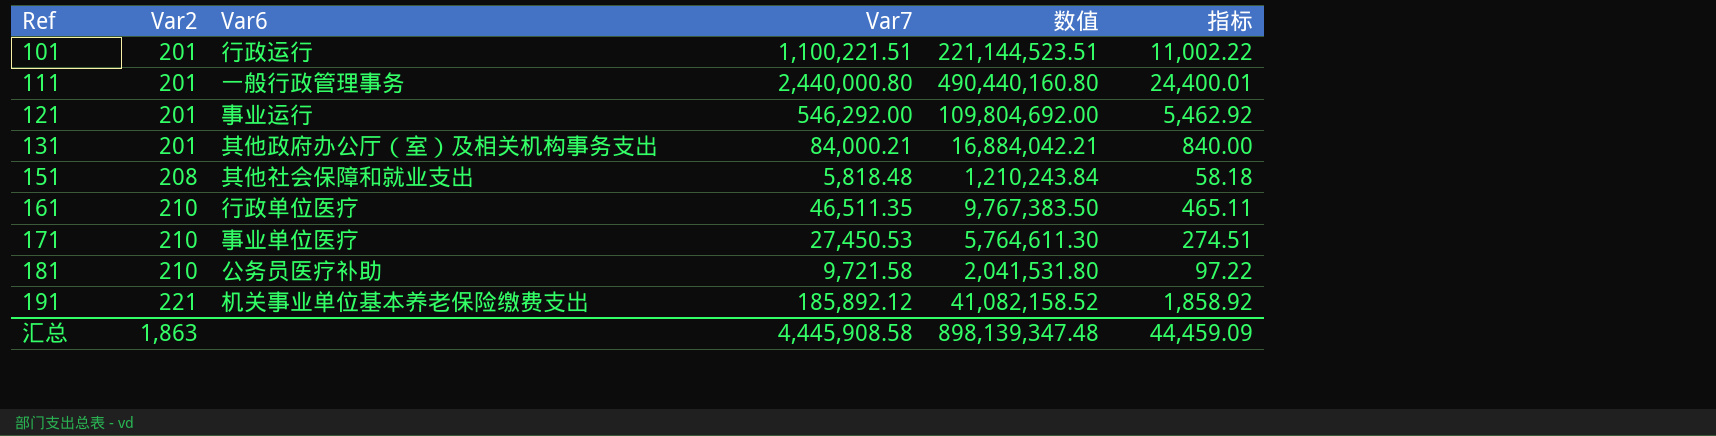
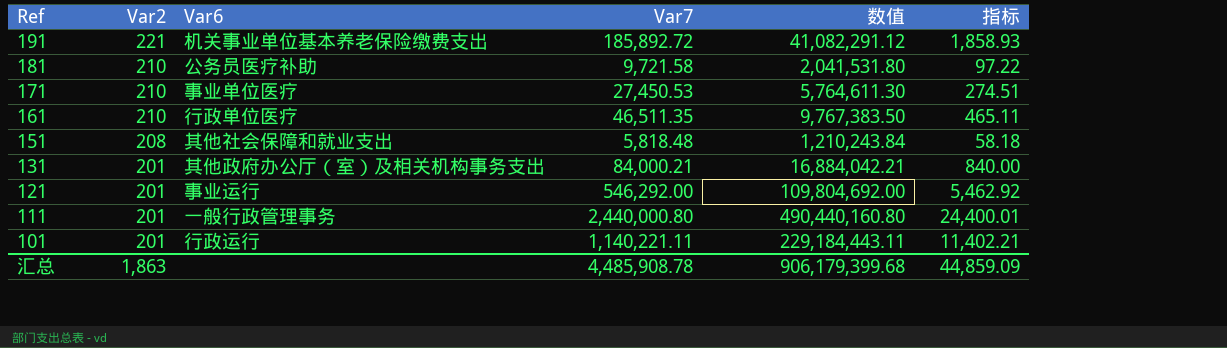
row order: Ref ascending -> Ref descending
191 | Var7: 185,892.12 -> 185,892.72
191 | 数值: 41,082,158.52 -> 41,082,291.12
191 | 指标: 1,858.92 -> 1,858.93
101 | Var7: 1,100,221.51 -> 1,140,221.11
101 | 数值: 221,144,523.51 -> 229,184,443.11
101 | 指标: 11,002.22 -> 11,402.21
汇总 | Var7: 4,445,908.58 -> 4,485,908.78
汇总 | 数值: 898,139,347.48 -> 906,179,399.68
汇总 | 指标: 44,459.09 -> 44,859.09

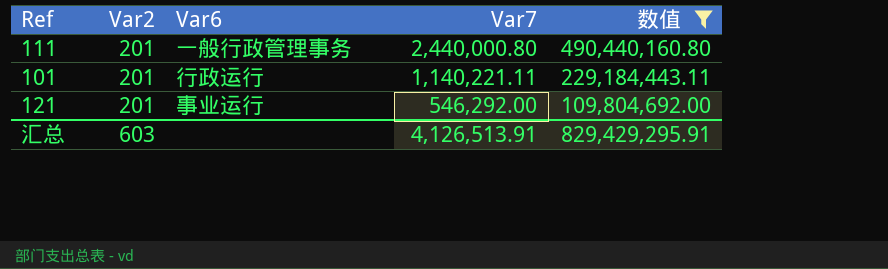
filter: none -> 数值 >= 109,804,692.00
row order: Ref descending -> Var7 descending
column 指标 | formula: [Var7] * 0.01 -> none
汇总 | Var2: 1,863 -> 603
汇总 | Var7: 4,485,908.78 -> 4,126,513.91
汇总 | 数值: 906,179,399.68 -> 829,429,295.91

